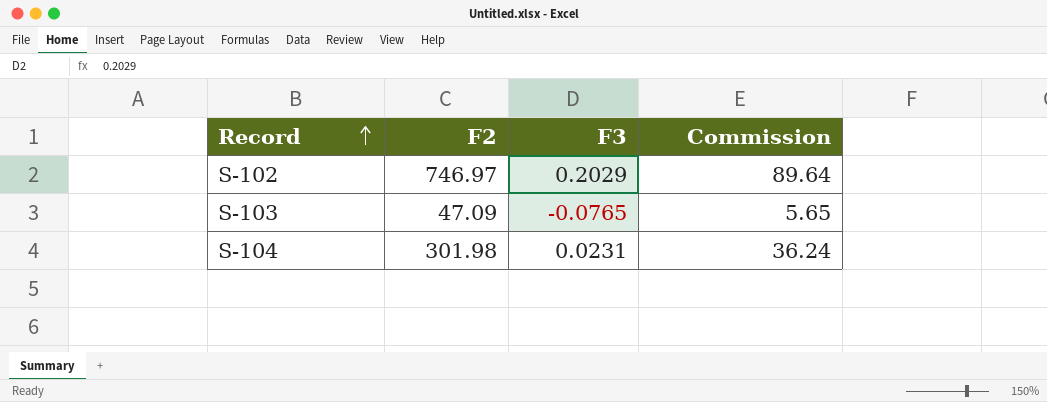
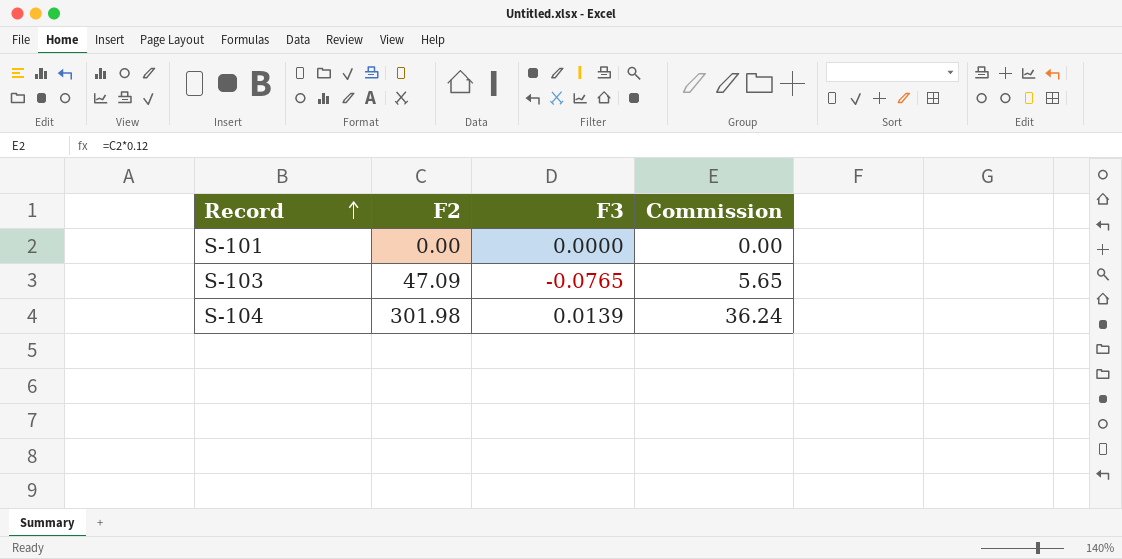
row S-102: 746.97 | 0.2029 | 89.64 -> none
row S-101: none -> 0.00 | 0.0000 | 0.00
S-104 | F3: 0.0231 -> 0.0139

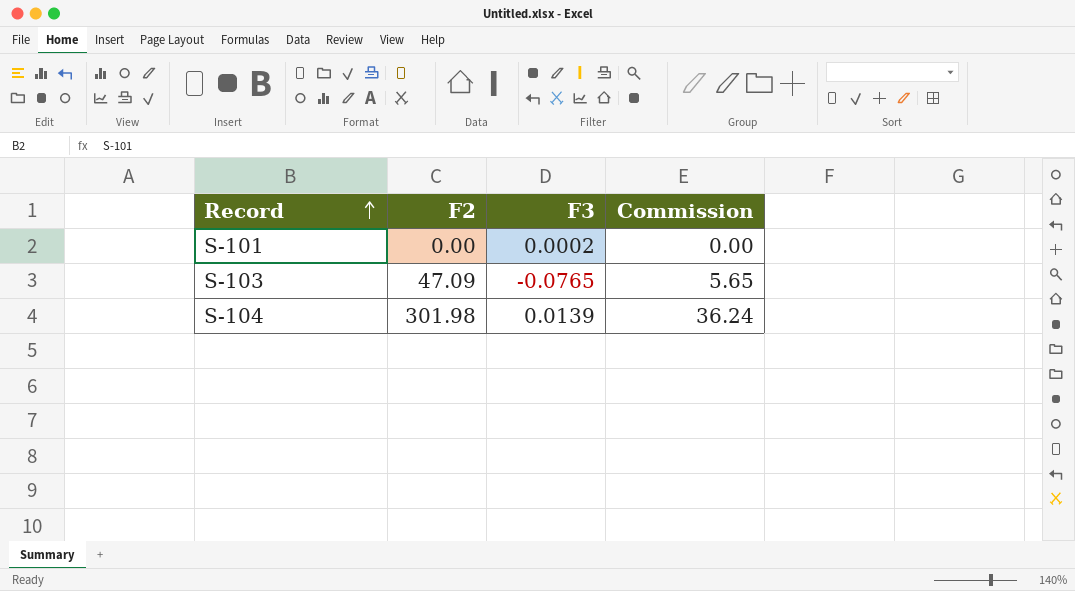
S-101 | F3: 0.0000 -> 0.0002

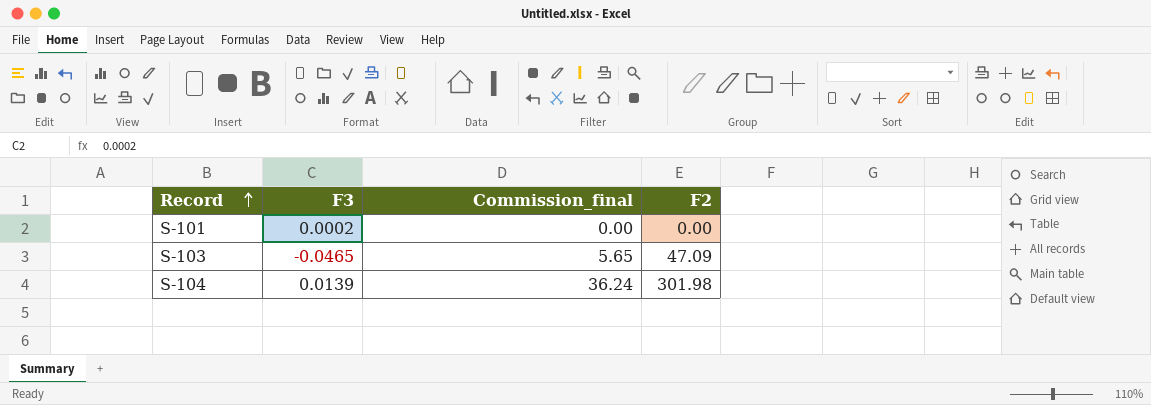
column name: Commission -> Commission_final
column F2 | position: 2 -> 4
S-103 | F3: -0.0765 -> -0.0465

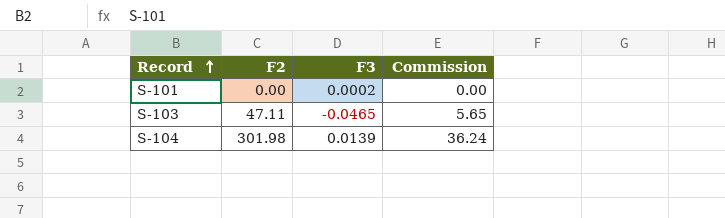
column F2 | position: 4 -> 2
column name: Commission_final -> Commission
S-103 | F2: 47.09 -> 47.11

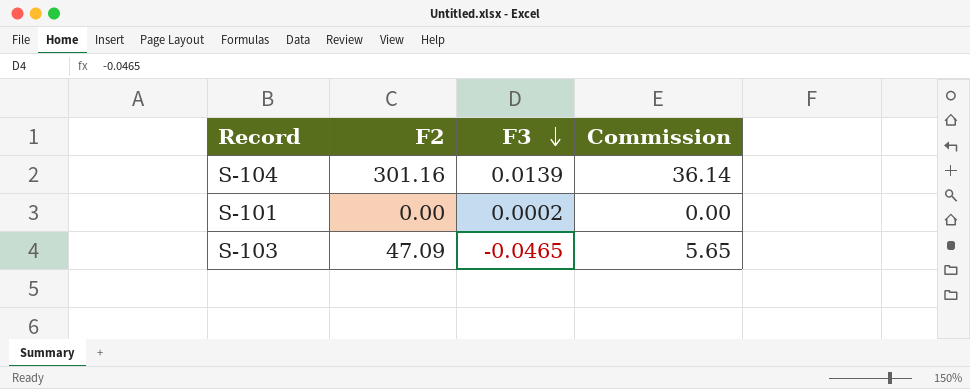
row order: Record ascending -> F3 descending
S-104 | F2: 301.98 -> 301.16
S-104 | Commission: 36.24 -> 36.14
S-103 | F2: 47.11 -> 47.09

